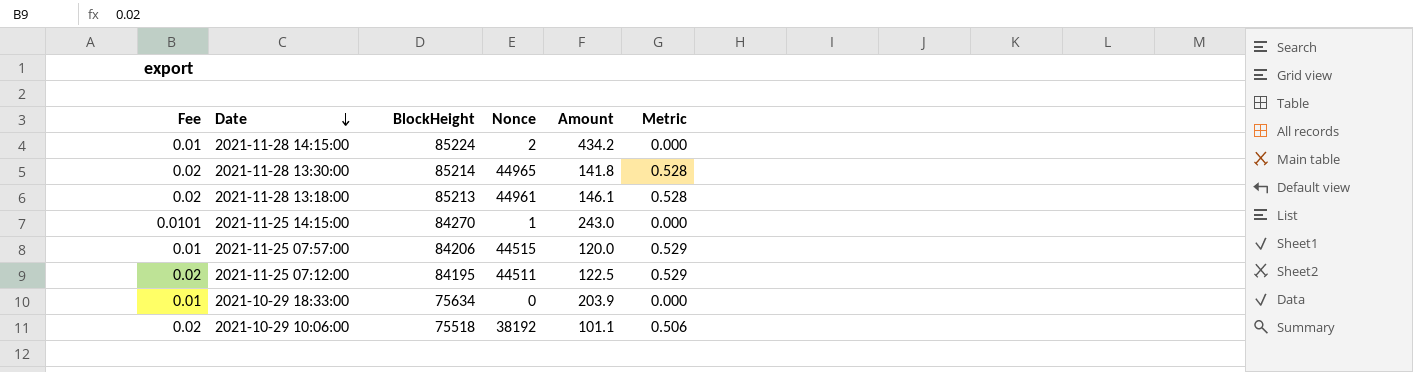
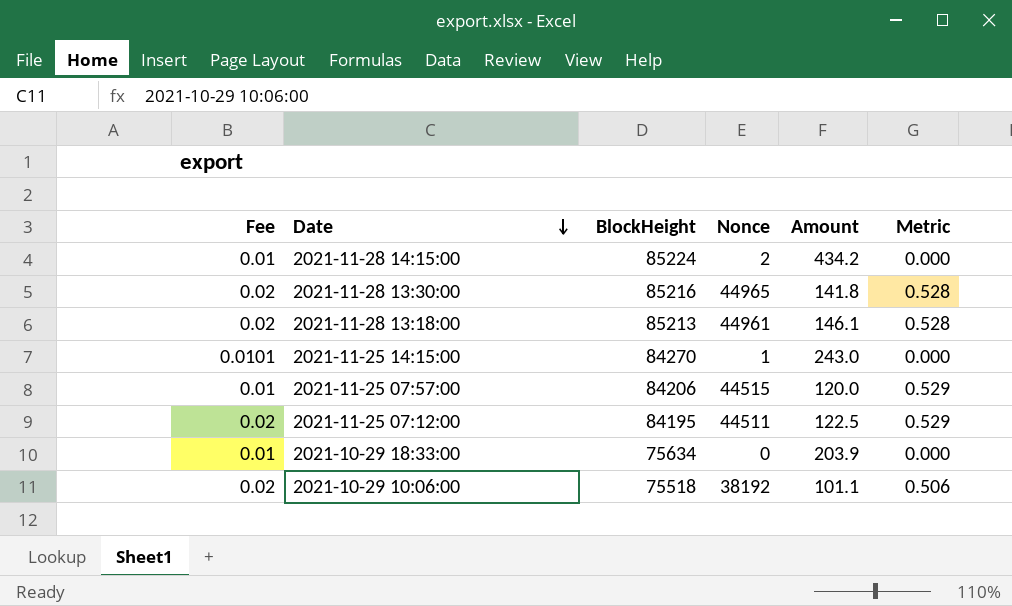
2021-11-28 13:30:00 | BlockHeight: 85214 -> 85216

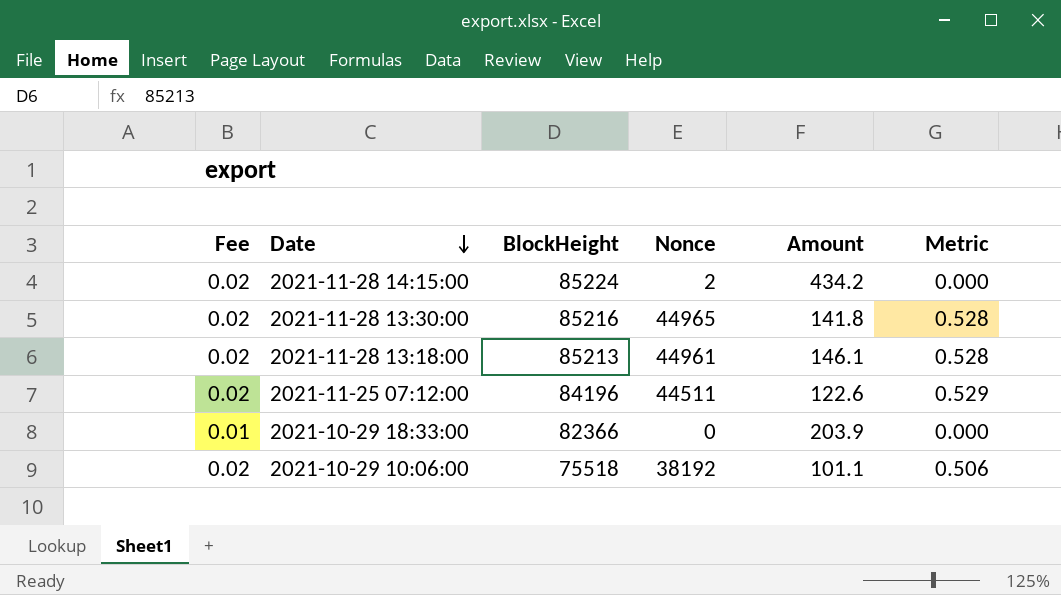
row 2021-11-25 14:15:00: 0.0101 | 84270 | 1 | 243.0 | 0.000 -> none
row 2021-11-25 07:57:00: 0.01 | 84206 | 44515 | 120.0 | 0.529 -> none
2021-11-28 14:15:00 | Fee: 0.01 -> 0.02
2021-11-25 07:12:00 | BlockHeight: 84195 -> 84196
2021-11-25 07:12:00 | Amount: 122.5 -> 122.6
2021-10-29 18:33:00 | BlockHeight: 75634 -> 82366

